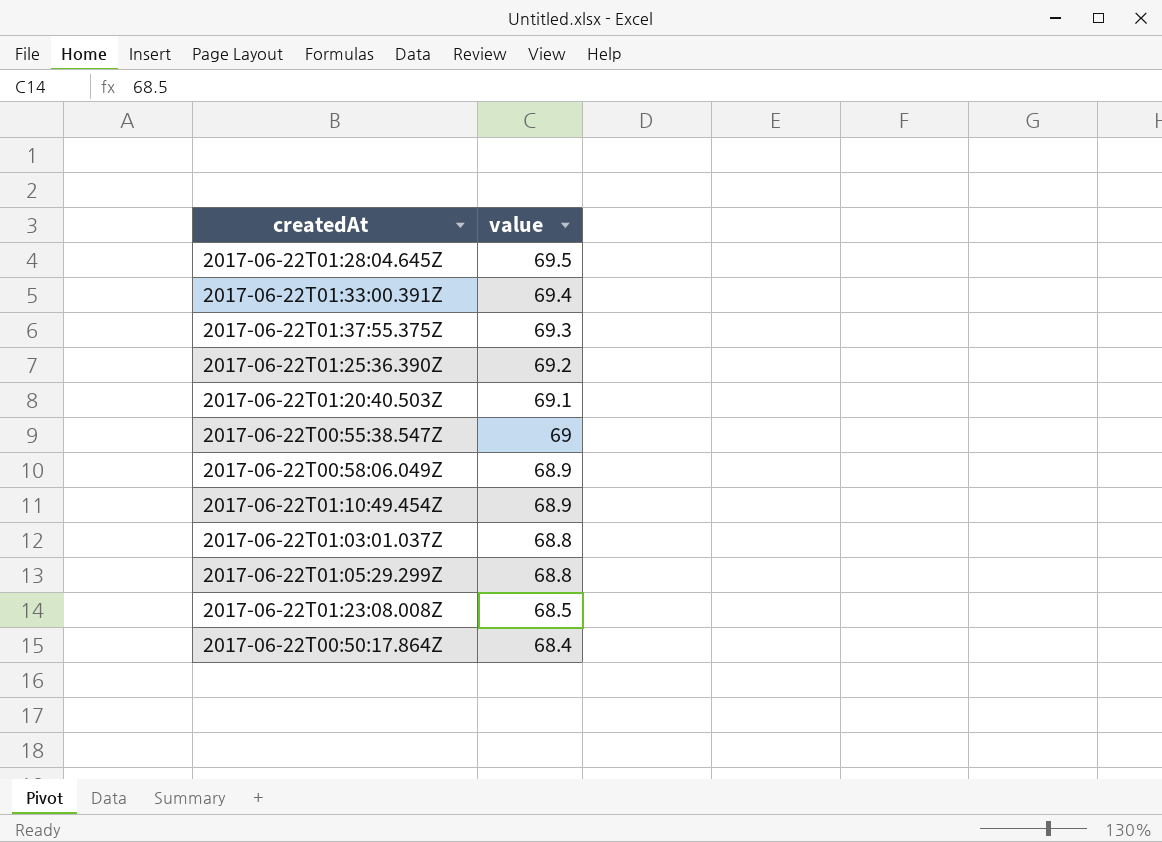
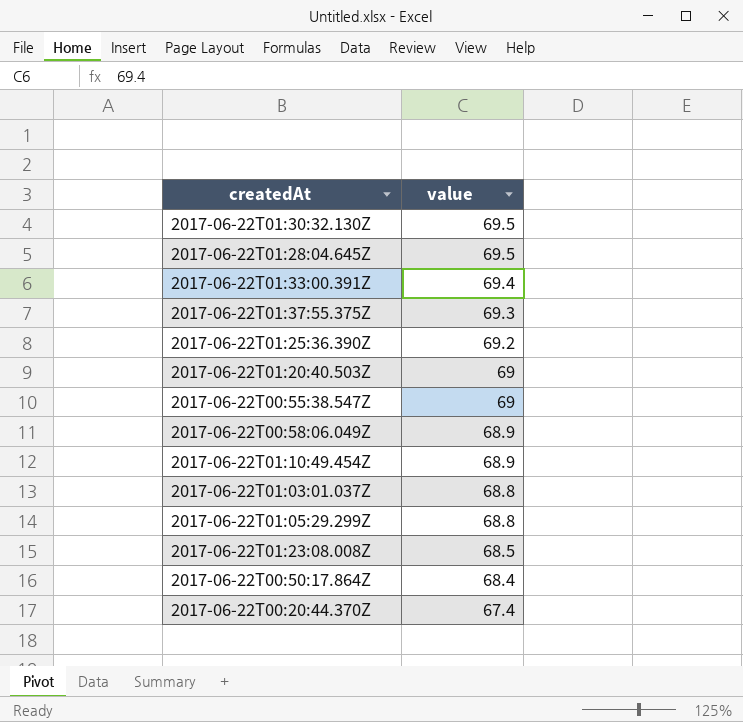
row 2017-06-22T01:30:32.130Z: none -> 69.5
2017-06-22T01:20:40.503Z | value: 69.1 -> 69
row 2017-06-22T00:20:44.370Z: none -> 67.4

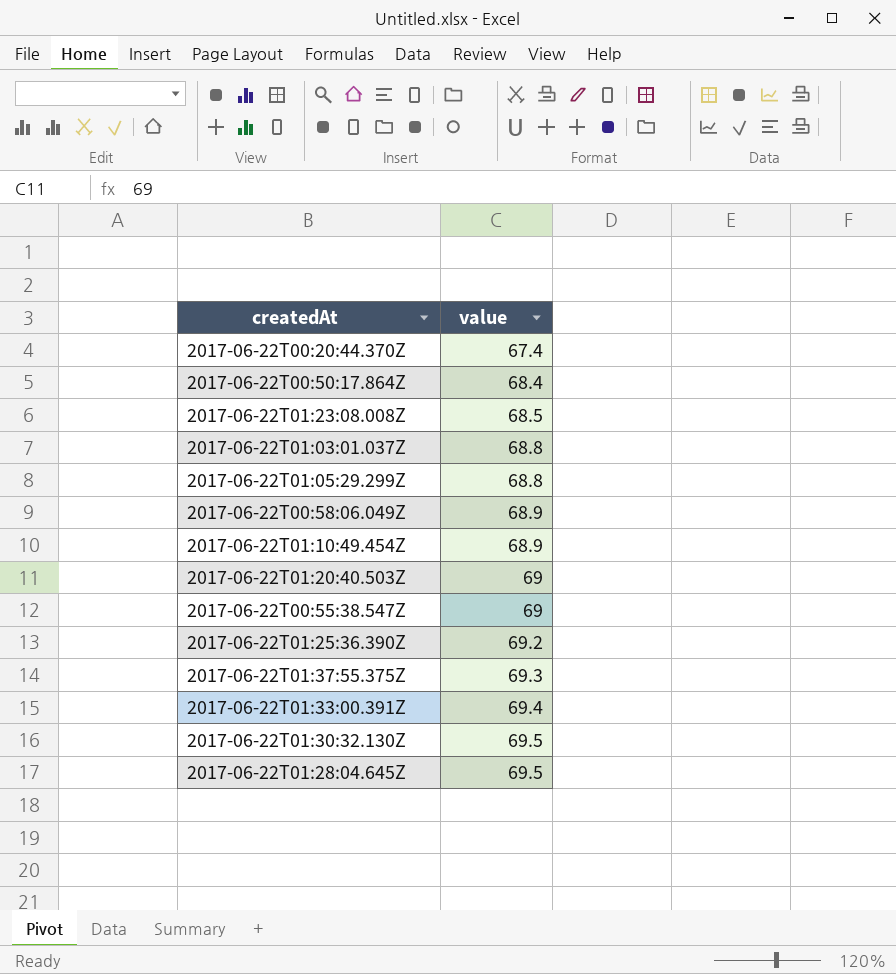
row order: value descending -> value ascending

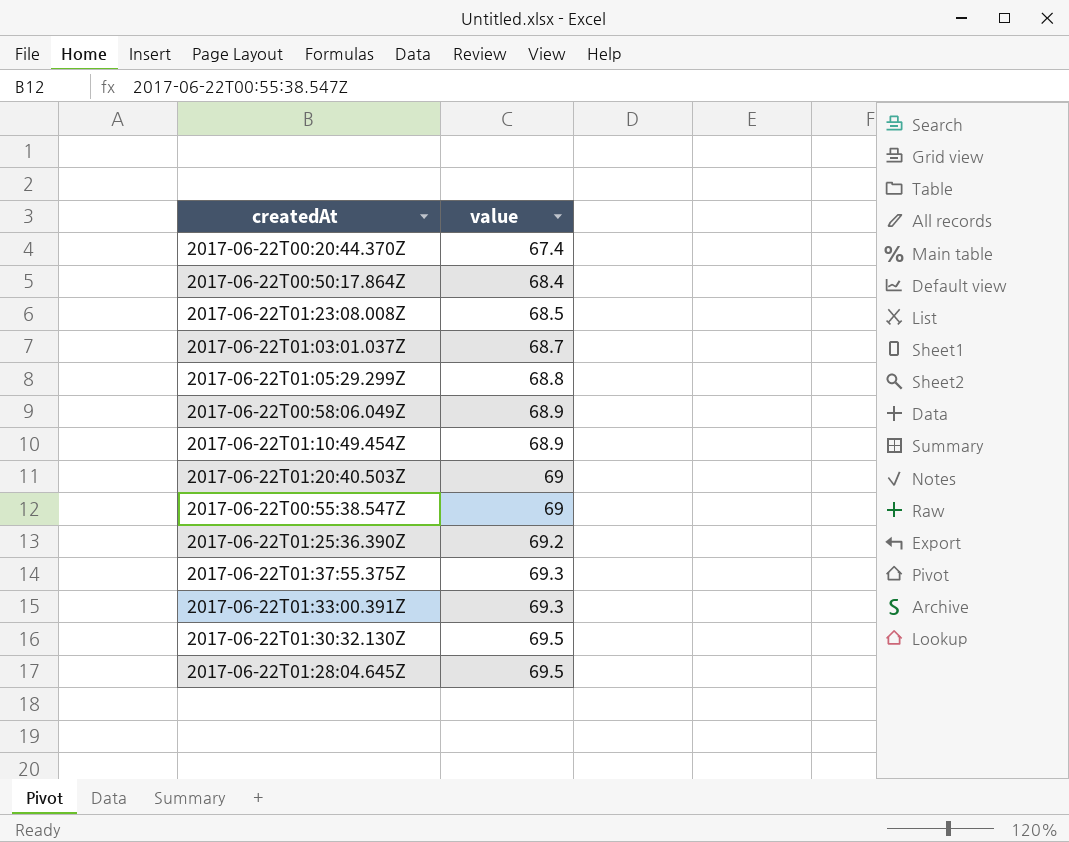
2017-06-22T01:03:01.037Z | value: 68.8 -> 68.7
2017-06-22T01:33:00.391Z | value: 69.4 -> 69.3

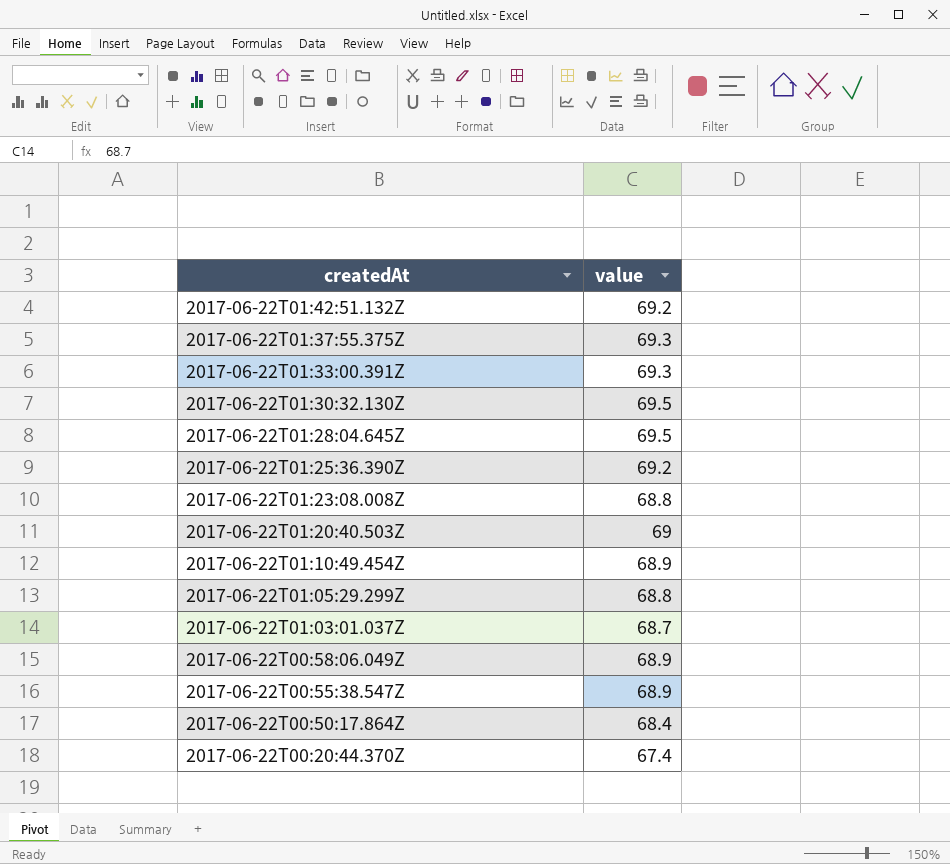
row order: value ascending -> createdAt descending
row 2017-06-22T01:42:51.132Z: none -> 69.2
2017-06-22T01:23:08.008Z | value: 68.5 -> 68.8
2017-06-22T00:55:38.547Z | value: 69 -> 68.9

